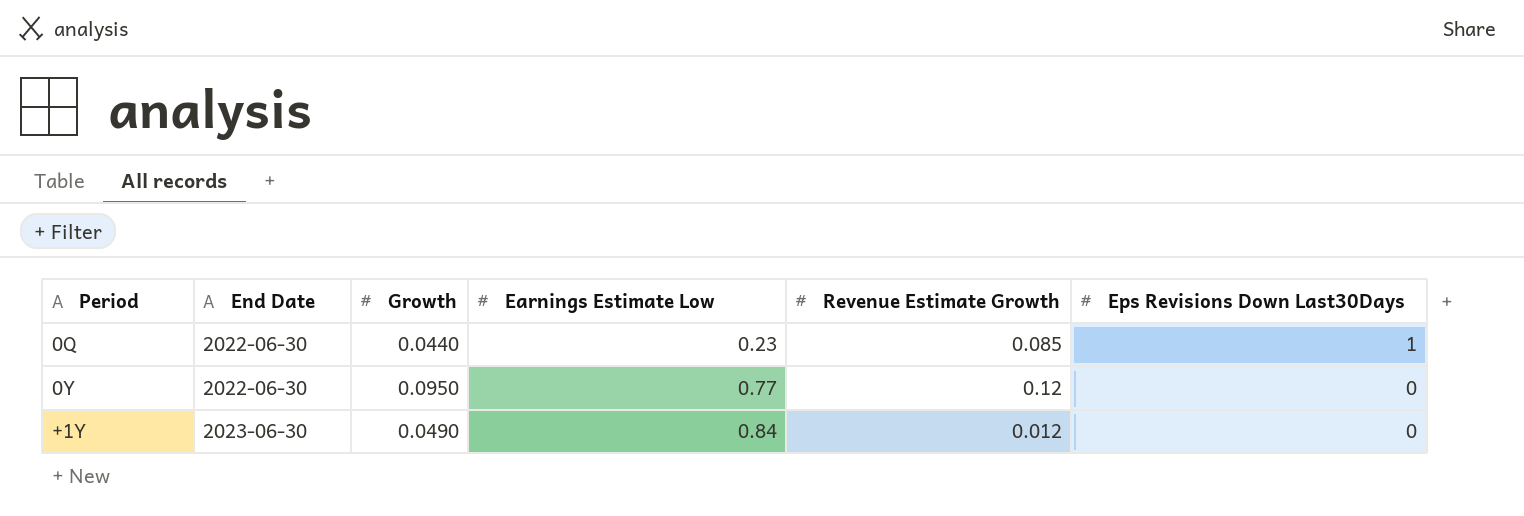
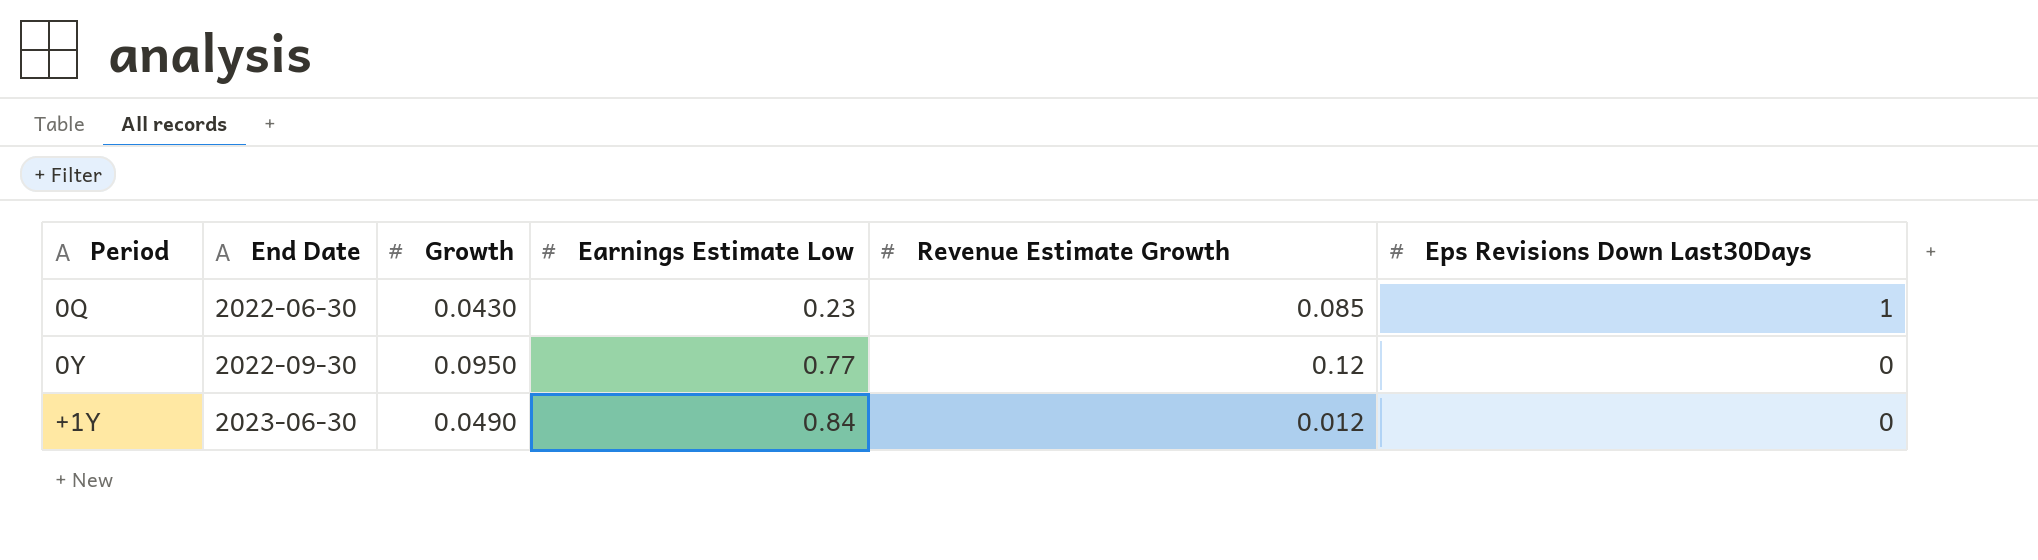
0Q | Growth: 0.0440 -> 0.0430
0Y | End Date: 2022-06-30 -> 2022-09-30

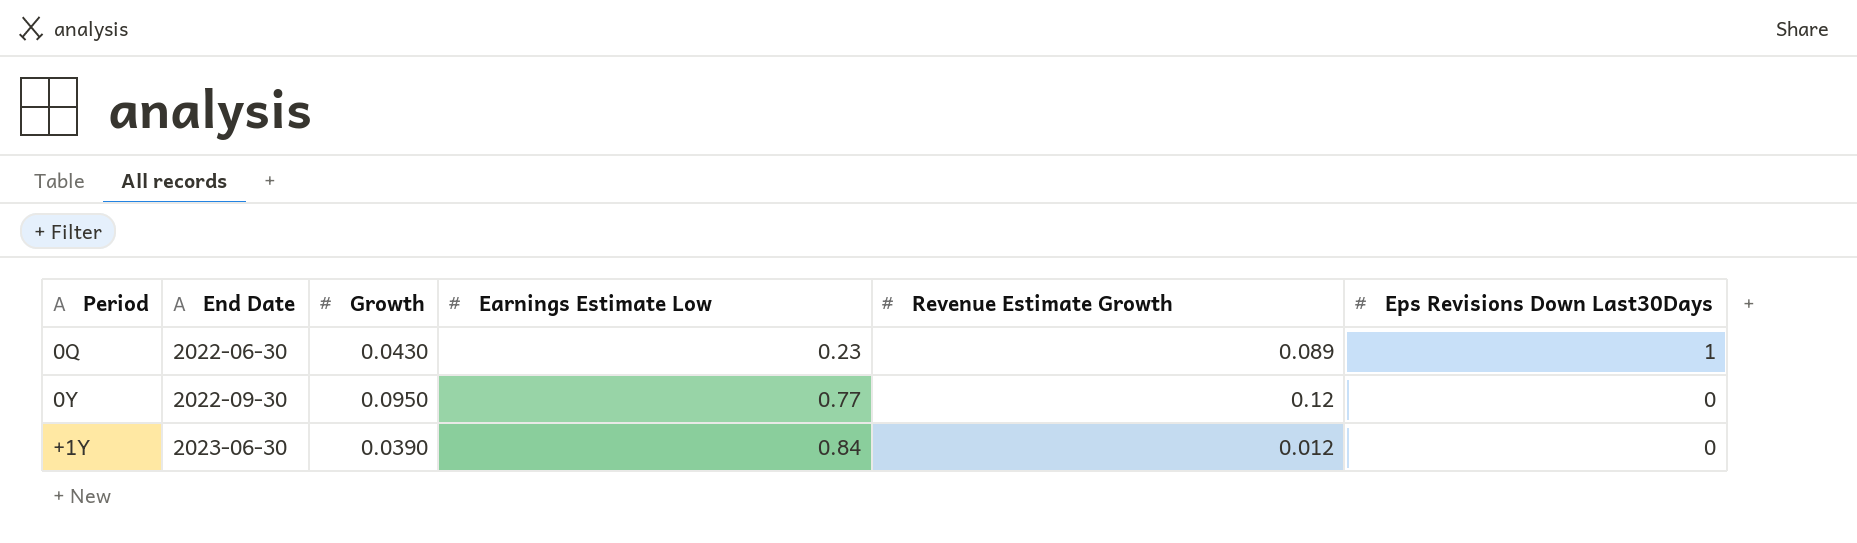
0Q | Revenue Estimate Growth: 0.085 -> 0.089
+1Y | Growth: 0.0490 -> 0.0390

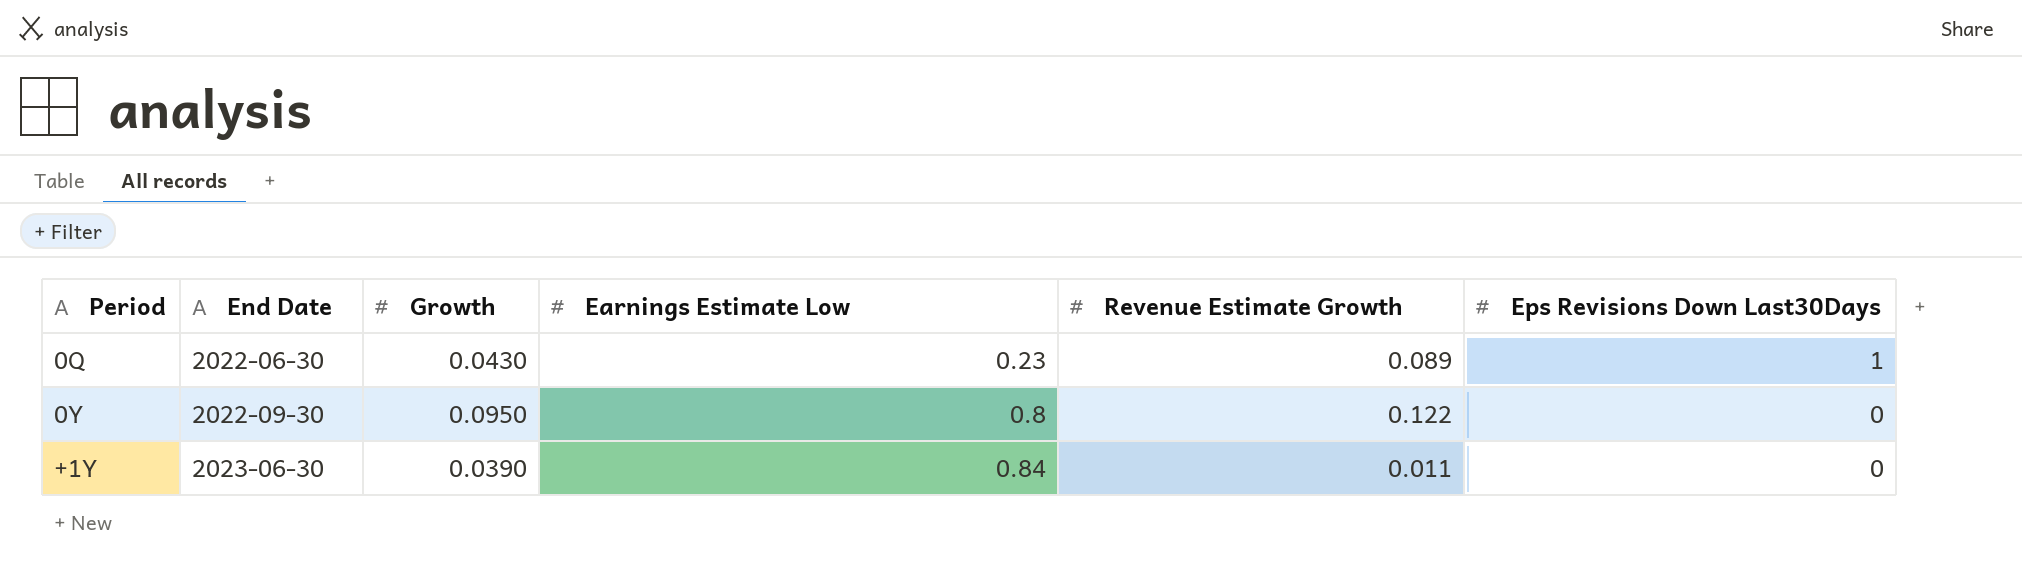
0Y | Earnings Estimate Low: 0.77 -> 0.8
0Y | Revenue Estimate Growth: 0.12 -> 0.122
+1Y | Revenue Estimate Growth: 0.012 -> 0.011

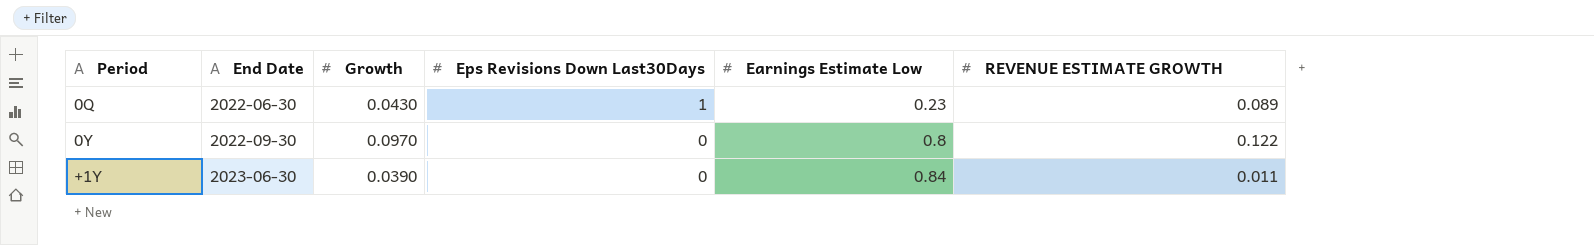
column Eps Revisions Down Last30Days | position: 6 -> 4
column name: Revenue Estimate Growth -> REVENUE ESTIMATE GROWTH
0Y | Growth: 0.0950 -> 0.0970

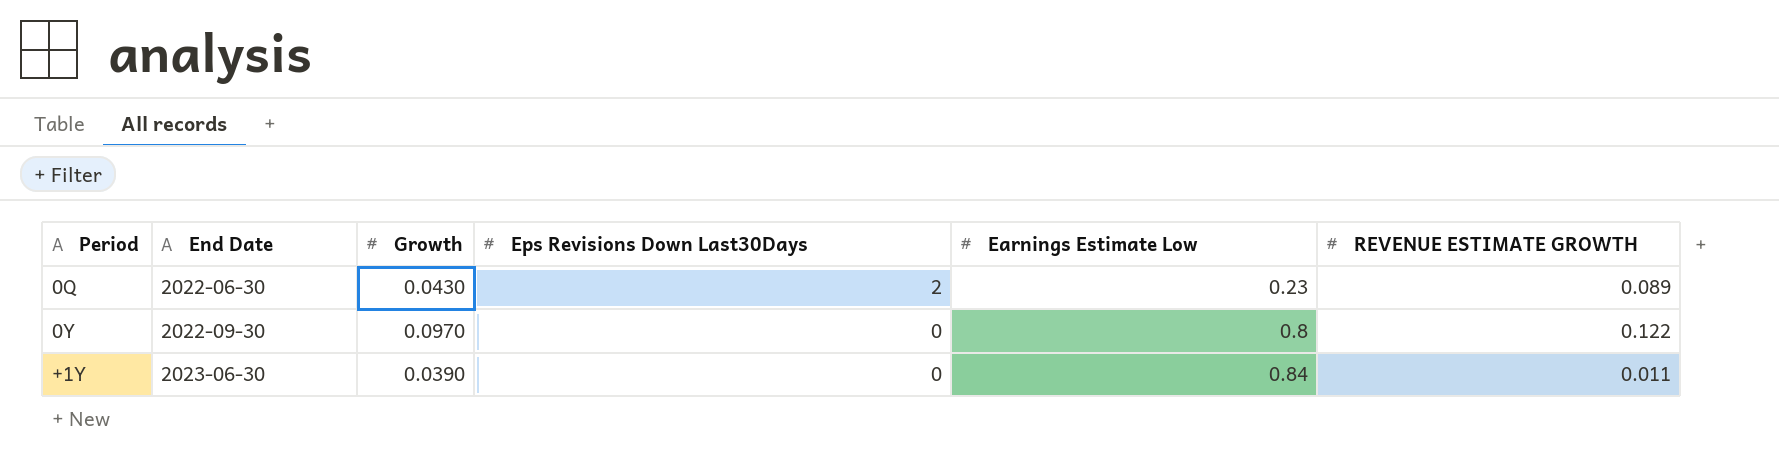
0Q | Eps Revisions Down Last30Days: 1 -> 2

